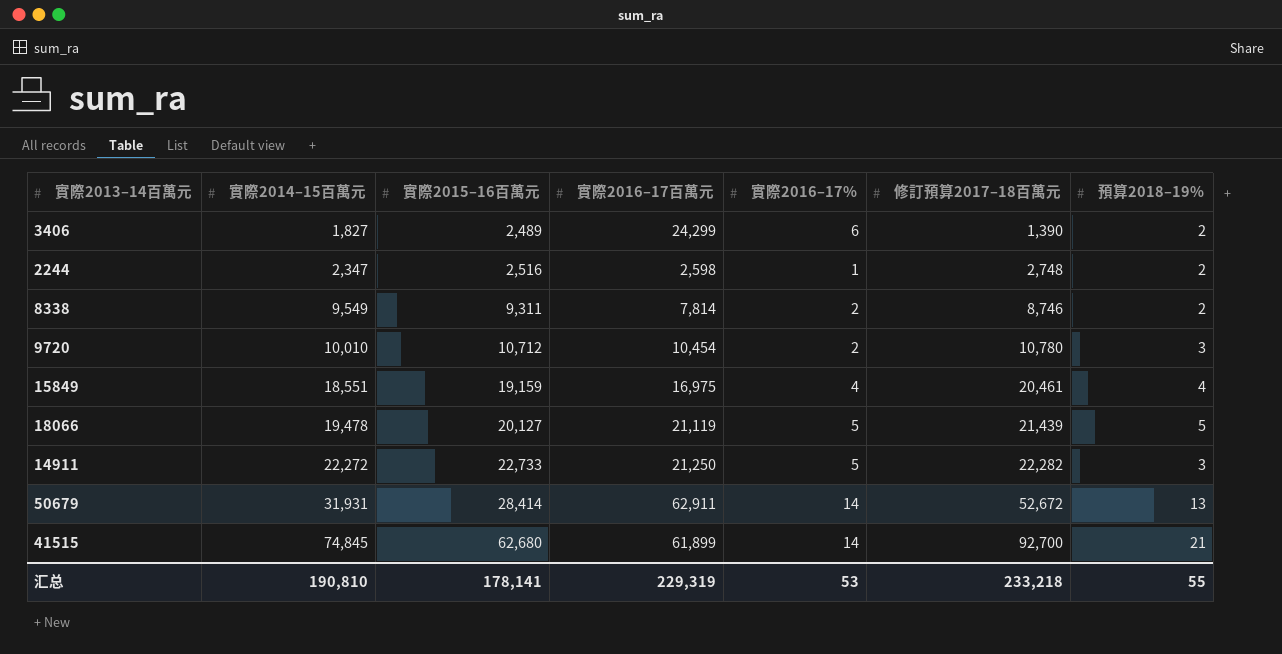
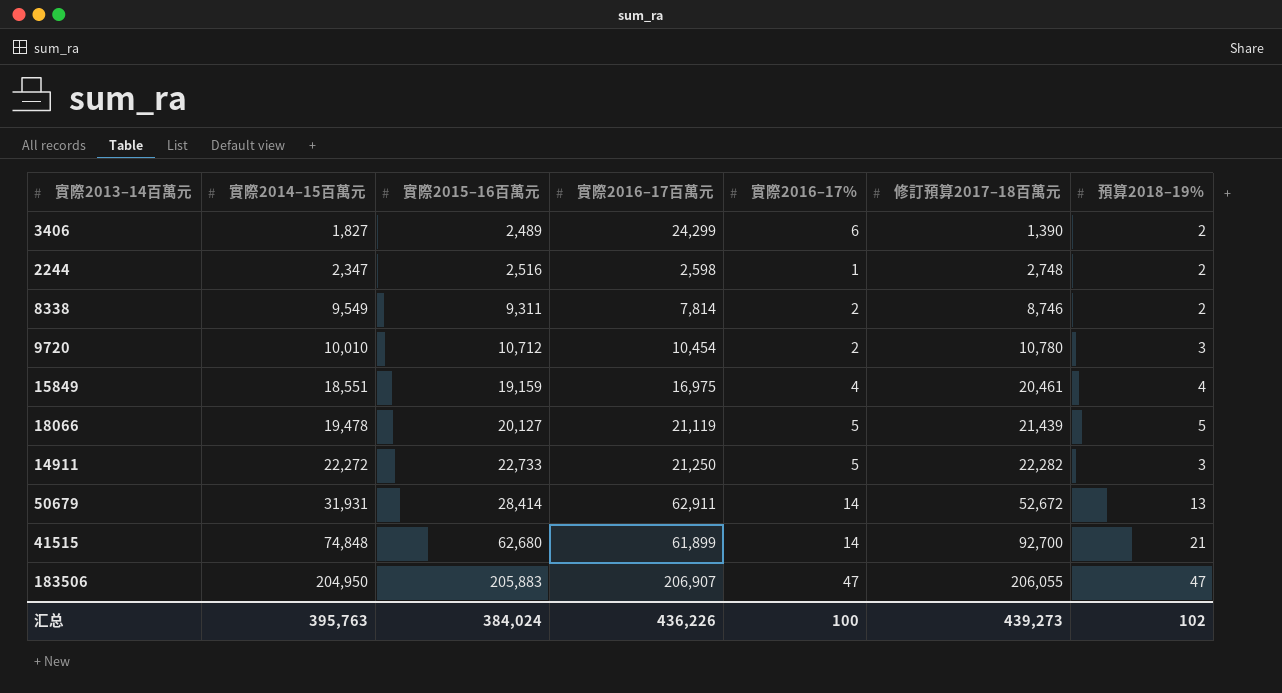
41515 | 實際2014–15百萬元: 74,845 -> 74,848
row 183506: none -> 204,950 | 205,883 | 206,907 | 47 | 206,055 | 47
汇总 | 實際2014–15百萬元: 190,810 -> 395,763
汇总 | 實際2015–16百萬元: 178,141 -> 384,024
汇总 | 實際2016–17百萬元: 229,319 -> 436,226
汇总 | 實際2016–17%: 53 -> 100
汇总 | 修訂預算2017–18百萬元: 233,218 -> 439,273
汇总 | 預算2018–19%: 55 -> 102

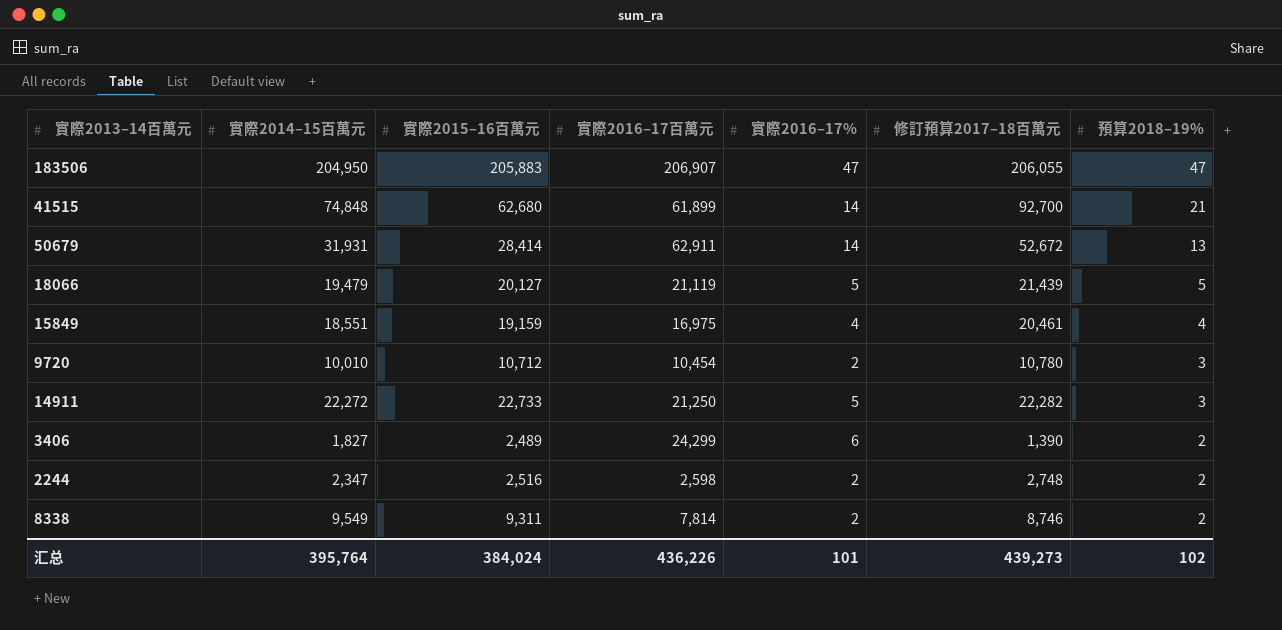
row order: 實際2014–15百萬元 ascending -> 預算2018–19% descending
18066 | 實際2014–15百萬元: 19,478 -> 19,479
2244 | 實際2016–17%: 1 -> 2
汇总 | 實際2014–15百萬元: 395,763 -> 395,764
汇总 | 實際2016–17%: 100 -> 101

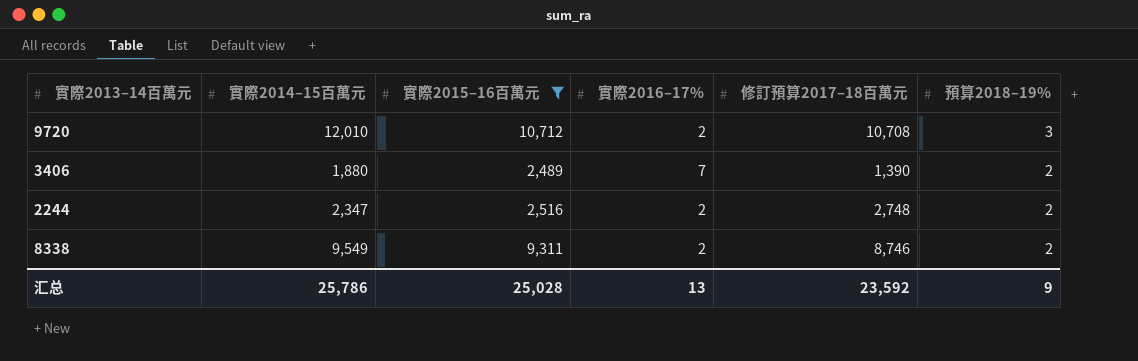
filter: none -> 實際2015–16百萬元 <= 10,712
column 實際2016–17百萬元 | position: 4 -> none
9720 | 實際2014–15百萬元: 10,010 -> 12,010
9720 | 修訂預算2017–18百萬元: 10,780 -> 10,708
3406 | 實際2014–15百萬元: 1,827 -> 1,880
3406 | 實際2016–17%: 6 -> 7
汇总 | 實際2014–15百萬元: 395,764 -> 25,786
汇总 | 實際2015–16百萬元: 384,024 -> 25,028
汇总 | 實際2016–17%: 101 -> 13
汇总 | 修訂預算2017–18百萬元: 439,273 -> 23,592
汇总 | 預算2018–19%: 102 -> 9

